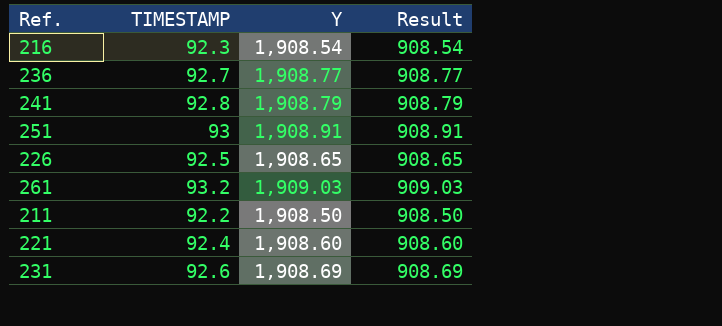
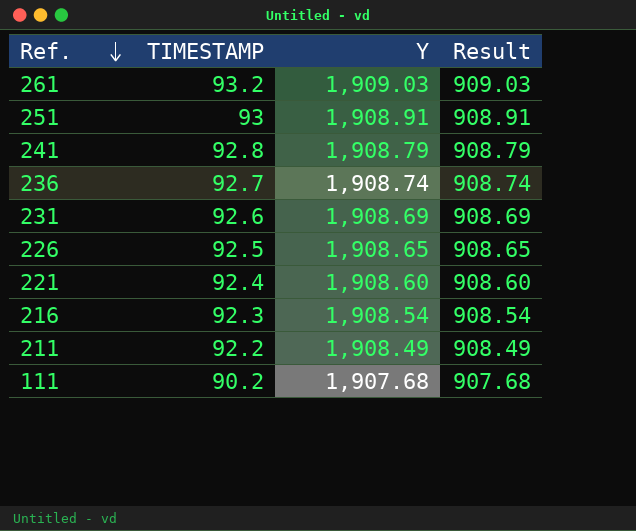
row order: none -> Ref. descending
236 | Y: 1,908.77 -> 1,908.74
236 | Result: 908.77 -> 908.74
211 | Y: 1,908.50 -> 1,908.49
211 | Result: 908.50 -> 908.49
row 111: none -> 90.2 | 1,907.68 | 907.68

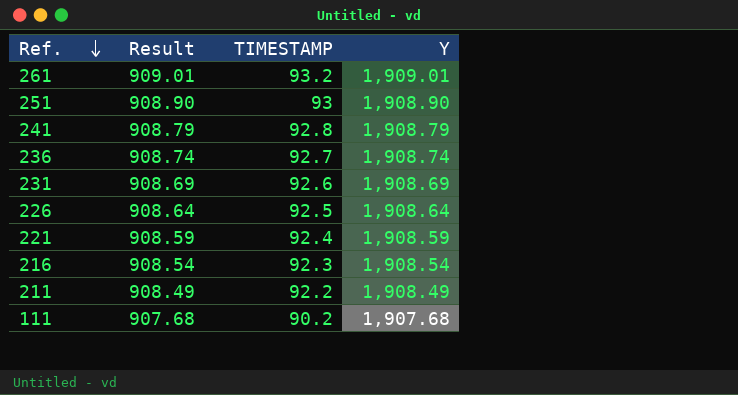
column Result | position: 4 -> 2
261 | Result: 909.03 -> 909.01
261 | Y: 1,909.03 -> 1,909.01
251 | Result: 908.91 -> 908.90
251 | Y: 1,908.91 -> 1,908.90
226 | Result: 908.65 -> 908.64
226 | Y: 1,908.65 -> 1,908.64
221 | Result: 908.60 -> 908.59
221 | Y: 1,908.60 -> 1,908.59

